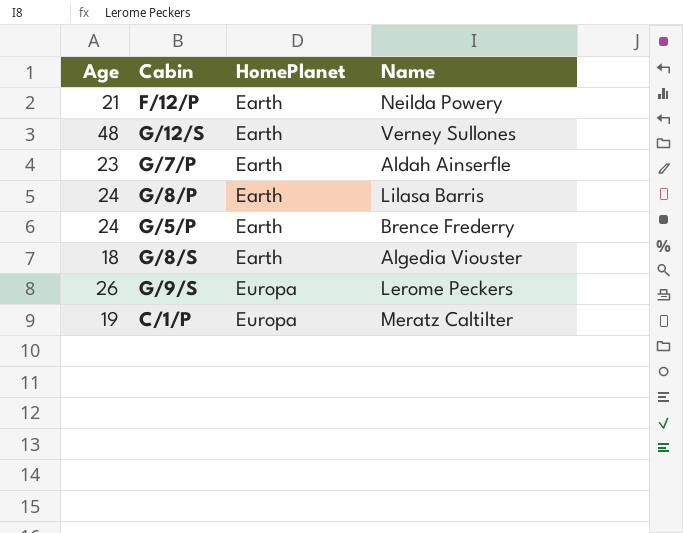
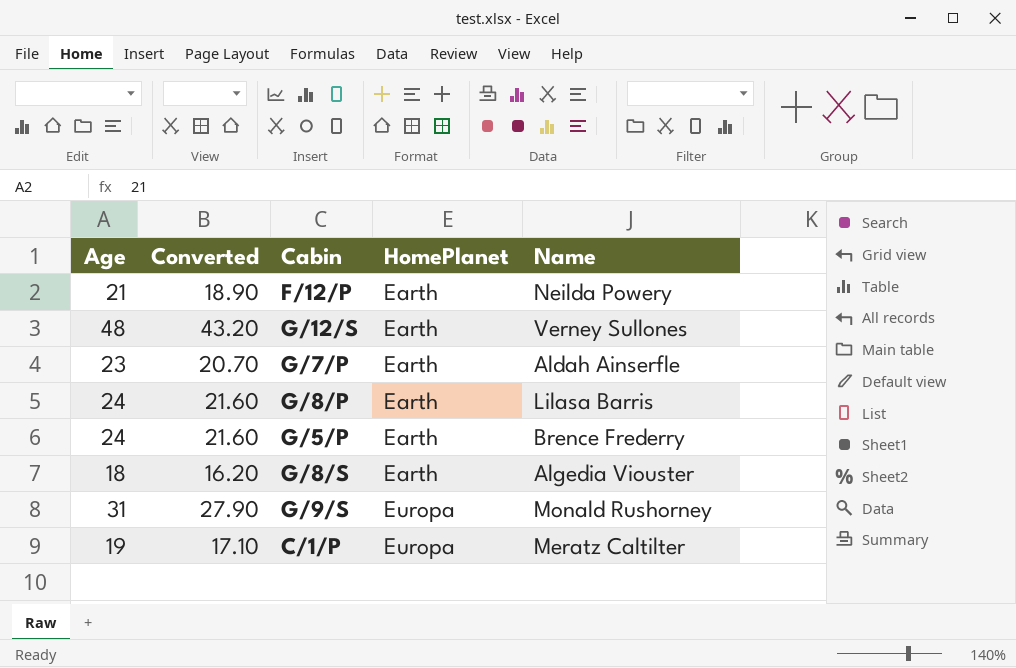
column Converted | formula: none -> [Age] * 0.9
G/9/S | Age: 26 -> 31
G/9/S | Name: Lerome Peckers -> Monald Rushorney

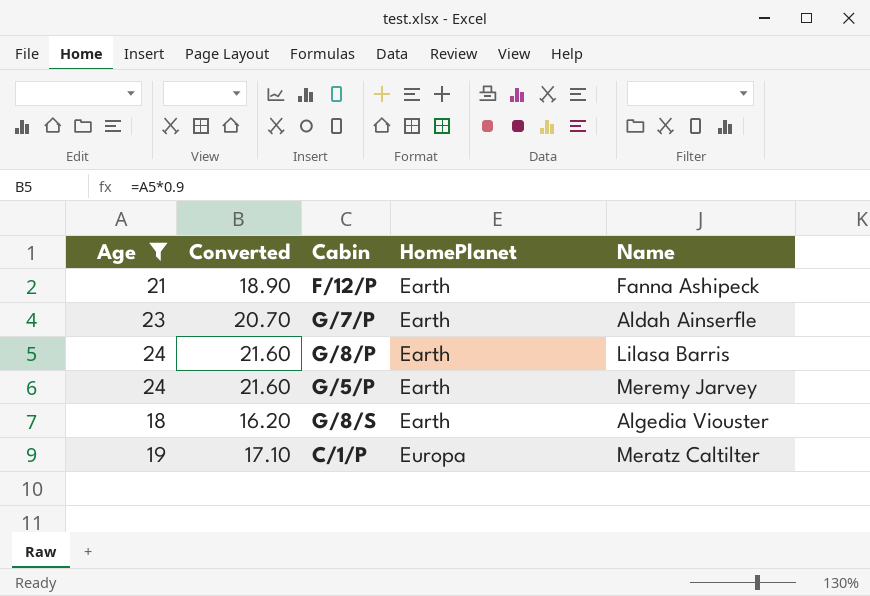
filter: none -> Age <= 24
F/12/P | Name: Neilda Powery -> Fanna Ashipeck
G/5/P | Name: Brence Frederry -> Meremy Jarvey

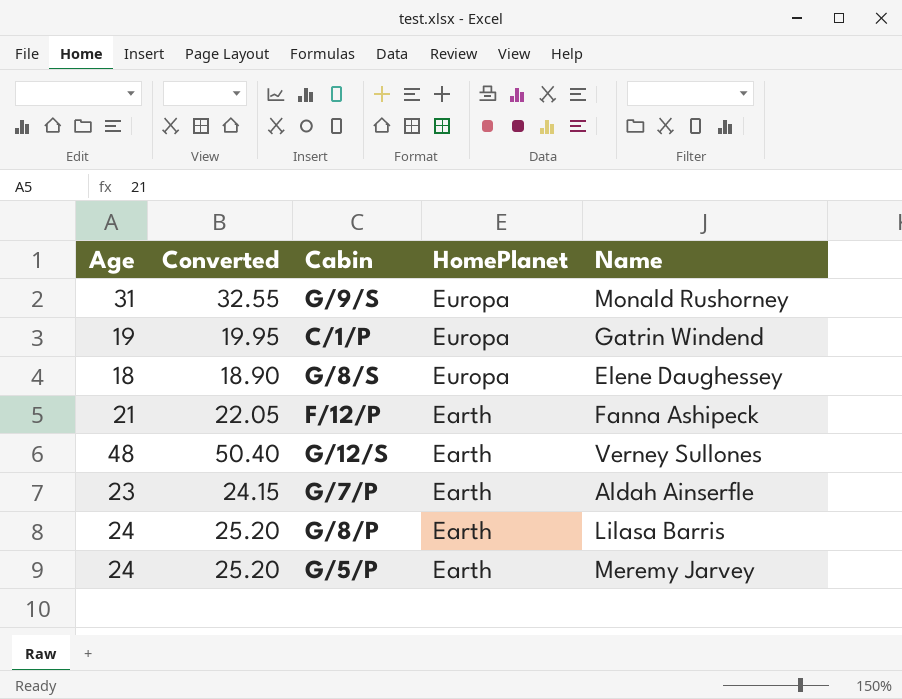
filter: Age <= 24 -> none
row order: HomePlanet ascending -> HomePlanet descending
column Converted | formula: [Age] * 0.9 -> [Age] * 1.05
C/1/P | Name: Meratz Caltilter -> Gatrin Windend
G/8/S | HomePlanet: Earth -> Europa
G/8/S | Name: Algedia Viouster -> Elene Daughessey

